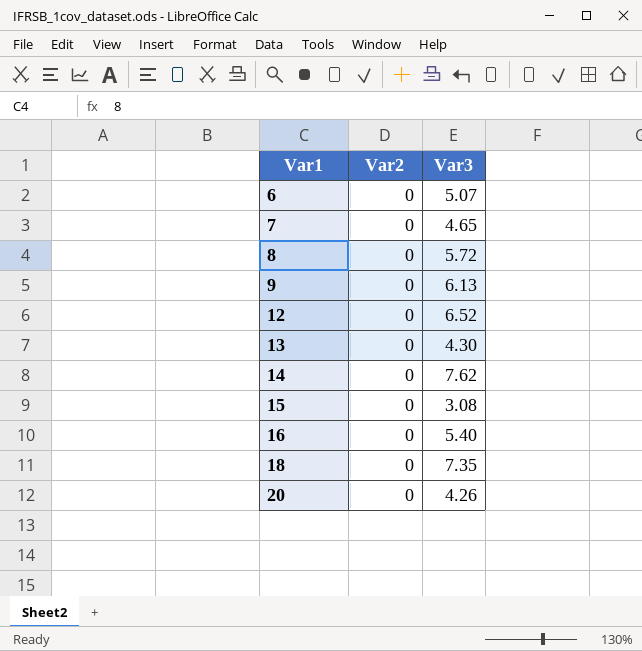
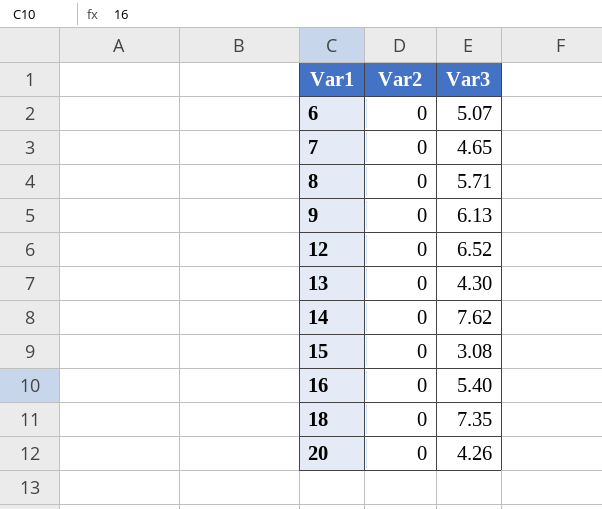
8 | Var3: 5.72 -> 5.71

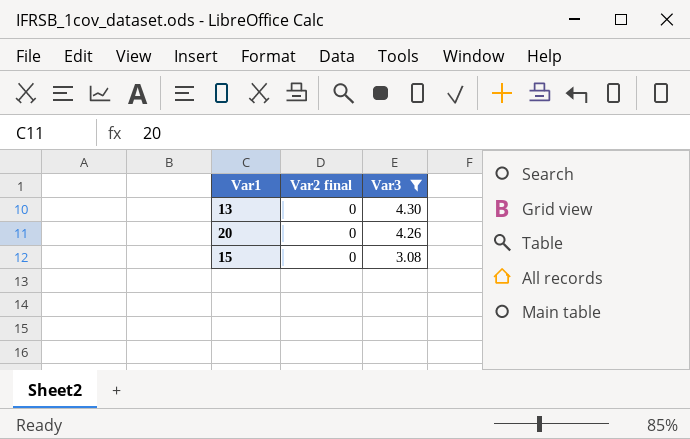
filter: none -> Var3 <= 4.30
row order: Var1 ascending -> Var3 descending
column name: Var2 -> Var2 final

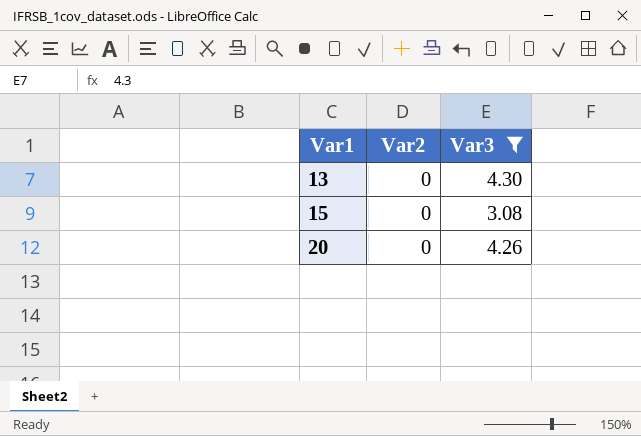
row order: Var3 descending -> Var1 ascending
column name: Var2 final -> Var2

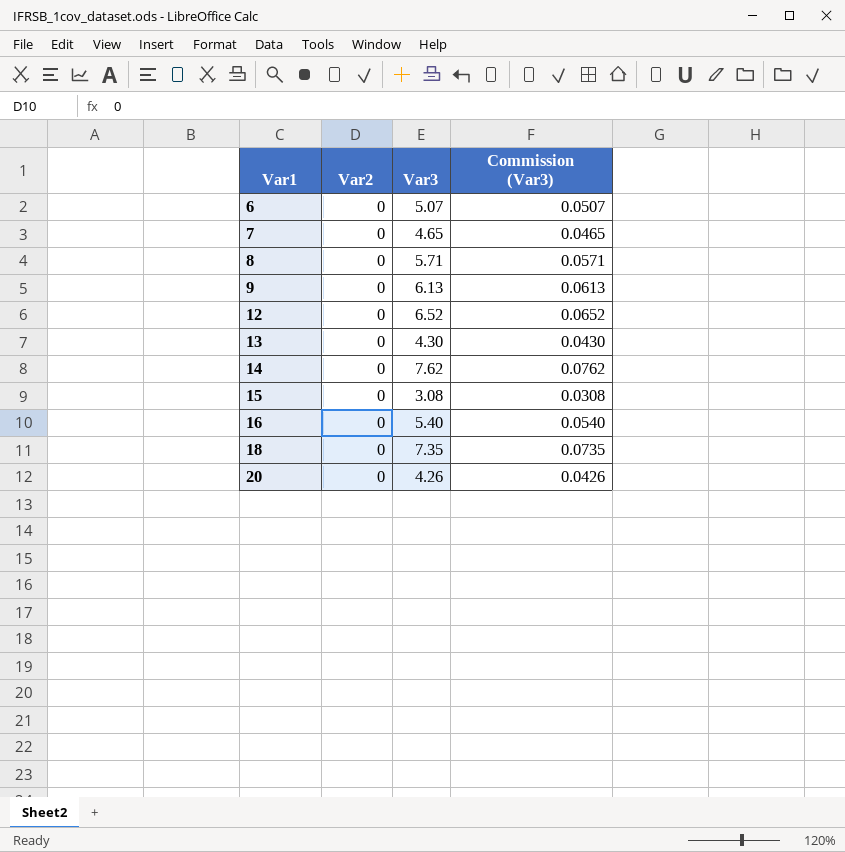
filter: Var3 <= 4.30 -> none
column Commission (Var3) | formula: none -> [Var3] * 0.01

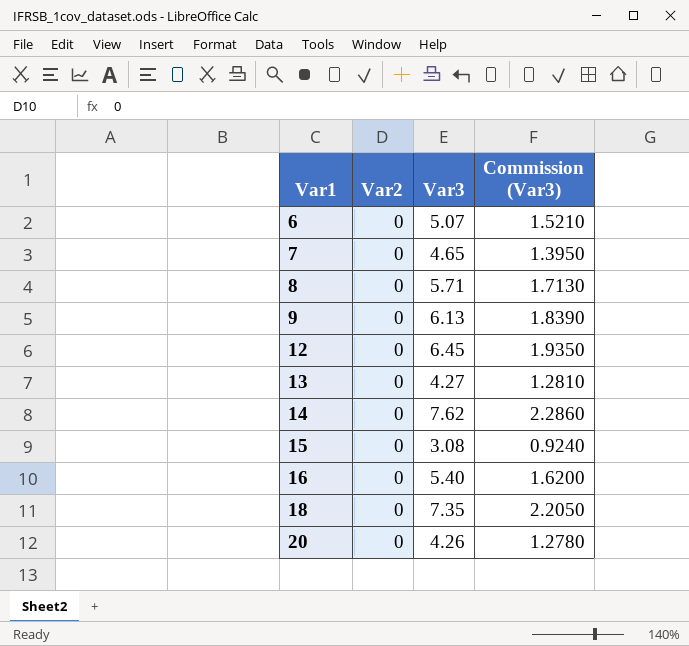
column Commission (Var3) | formula: [Var3] * 0.01 -> [Var3] * 0.3
12 | Var3: 6.52 -> 6.45
13 | Var3: 4.30 -> 4.27

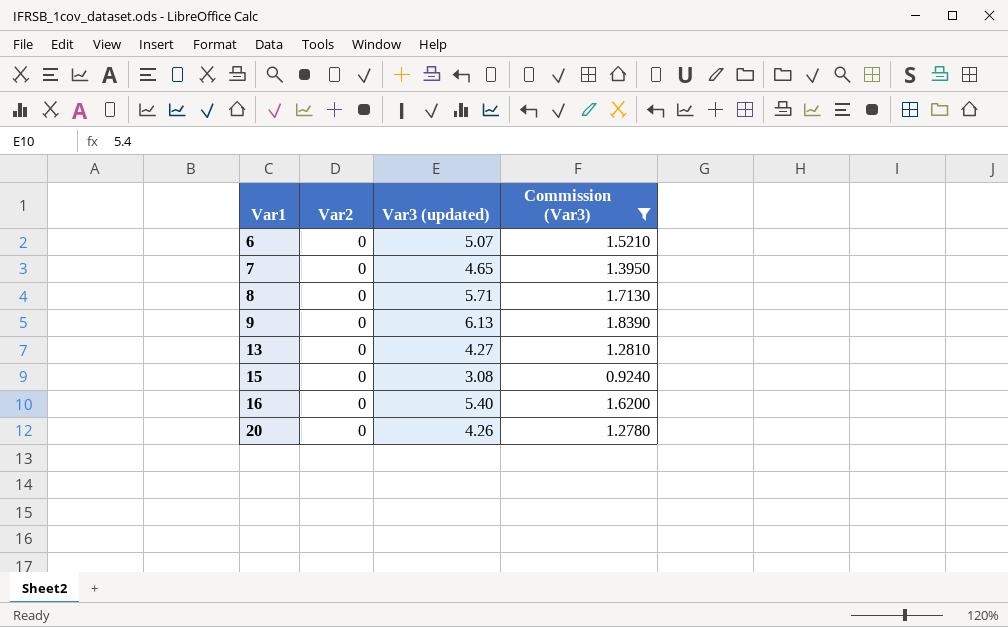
filter: none -> Commission (Var3) <= 1.8390
column name: Var3 -> Var3 (updated)

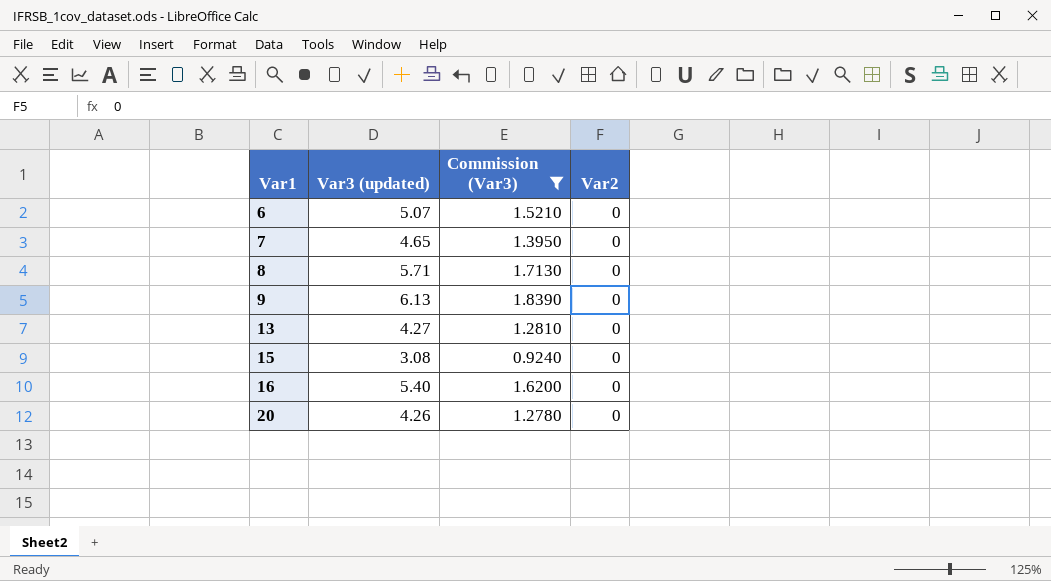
column Var2 | position: 2 -> 4

